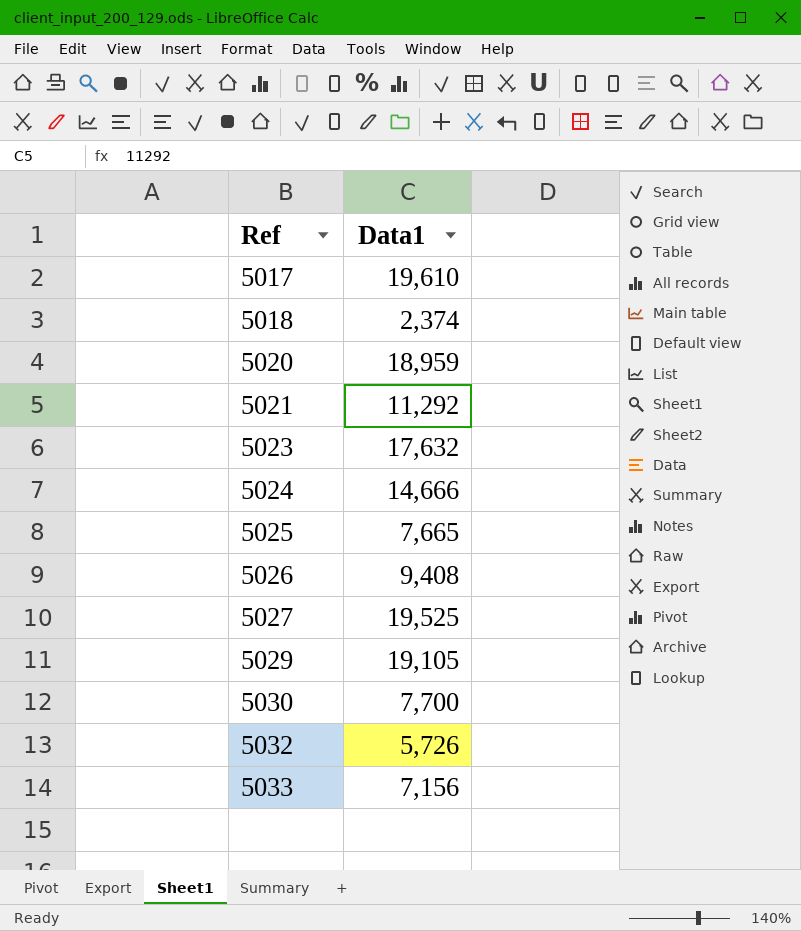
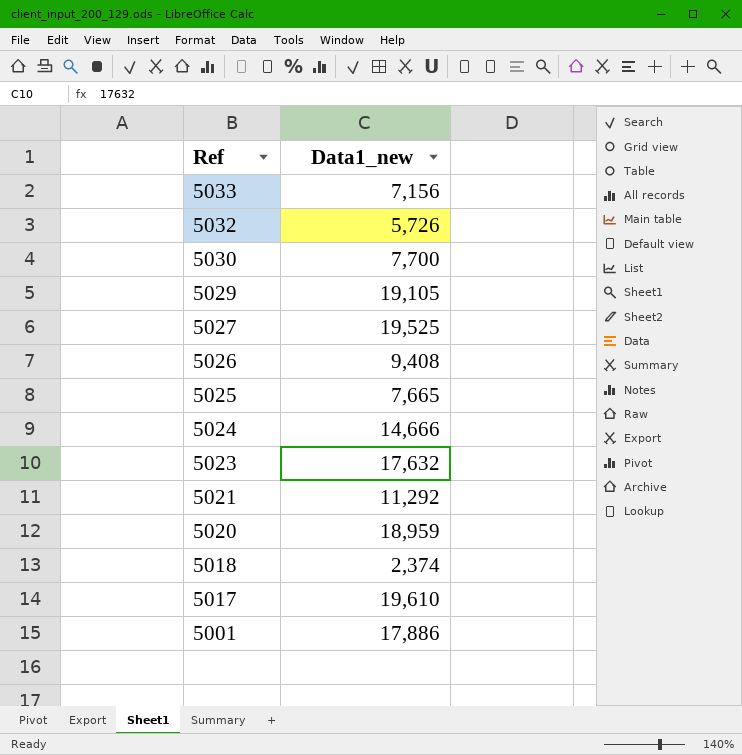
row order: Ref ascending -> Ref descending
column name: Data1 -> Data1_new
row 5001: none -> 17,886

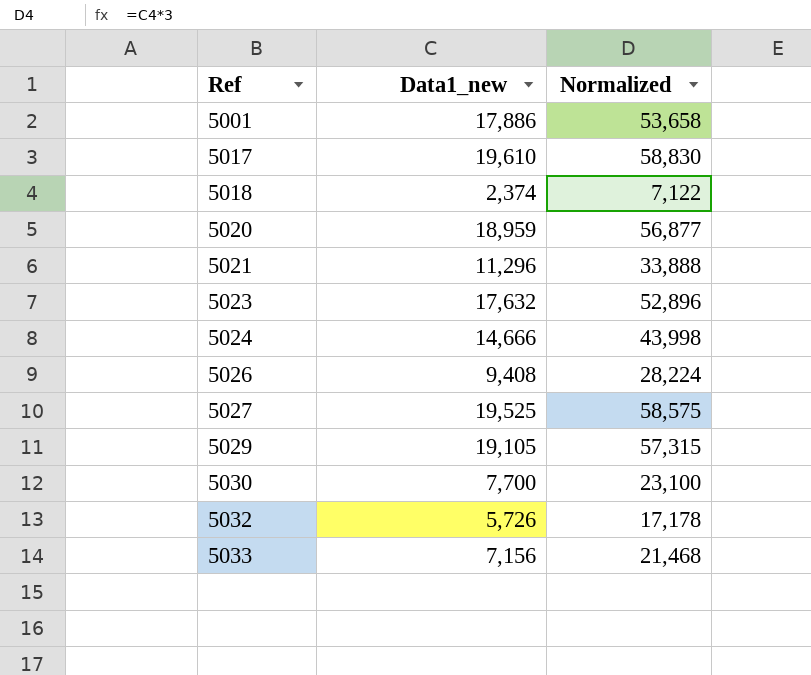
row order: Ref descending -> Ref ascending
column Normalized | formula: none -> [Data1_new] * 3
row 5025: 7,665 -> none
5021 | Data1_new: 11,292 -> 11,296

